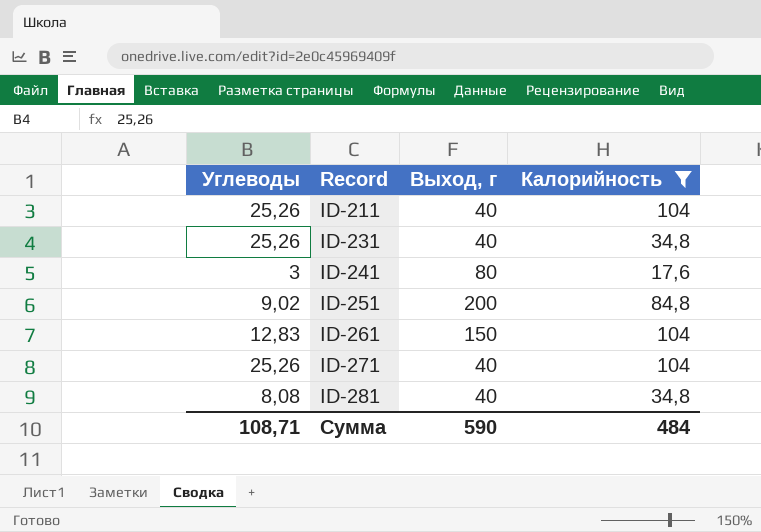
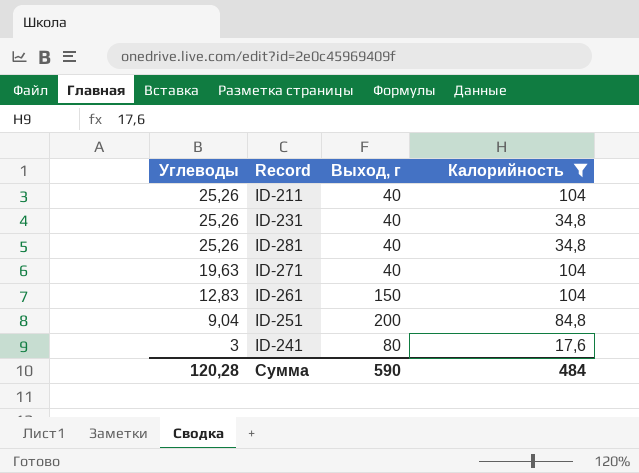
row order: Record ascending -> Углеводы descending
ID-281 | Углеводы: 8,08 -> 25,26
ID-271 | Углеводы: 25,26 -> 19,63
ID-251 | Углеводы: 9,02 -> 9,04
Сумма | Углеводы: 108,71 -> 120,28

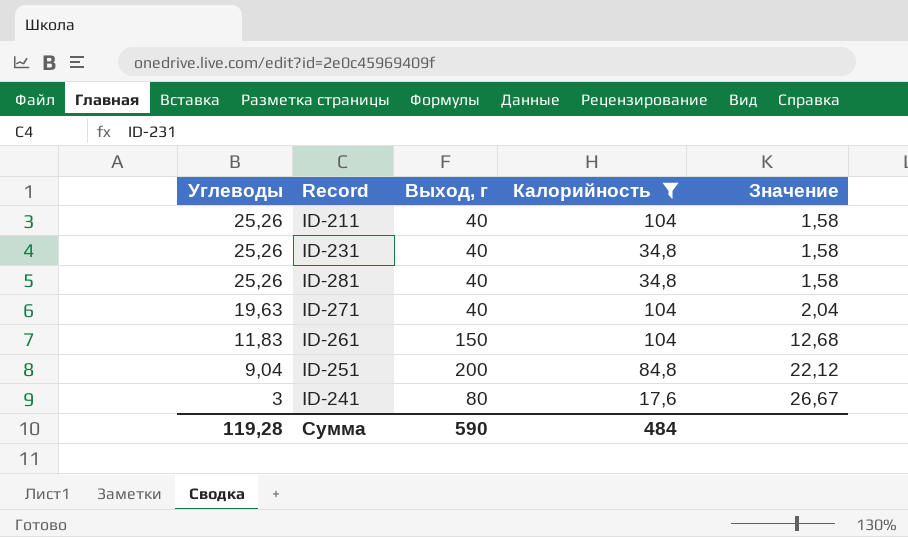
column Значение | formula: none -> [Выход, г] / [Углеводы]
ID-261 | Углеводы: 12,83 -> 11,83
Сумма | Углеводы: 120,28 -> 119,28

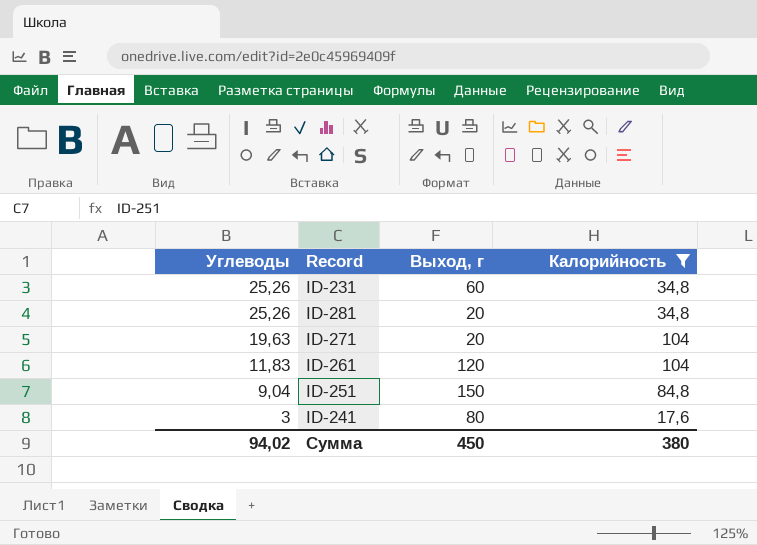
column Значение | formula: [Выход, г] / [Углеводы] -> none
row ID-211: 25,26 | 40 | 104 | 1,58 -> none
ID-231 | Выход, г: 40 -> 60
ID-281 | Выход, г: 40 -> 20
ID-271 | Выход, г: 40 -> 20
ID-261 | Выход, г: 150 -> 120
ID-251 | Выход, г: 200 -> 150
Сумма | Углеводы: 119,28 -> 94,02
Сумма | Выход, г: 590 -> 450
Сумма | Калорийность: 484 -> 380

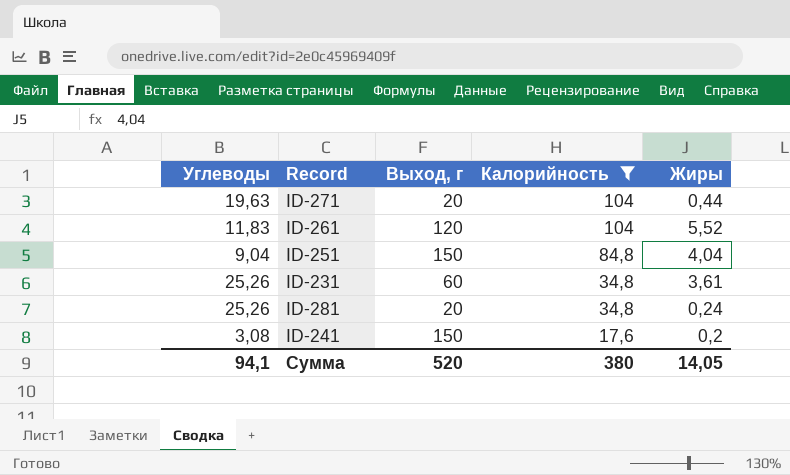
row order: Углеводы descending -> Калорийность descending
column Жиры | position: none -> 5
ID-241 | Углеводы: 3 -> 3,08
ID-241 | Выход, г: 80 -> 150
Сумма | Углеводы: 94,02 -> 94,1
Сумма | Выход, г: 450 -> 520

